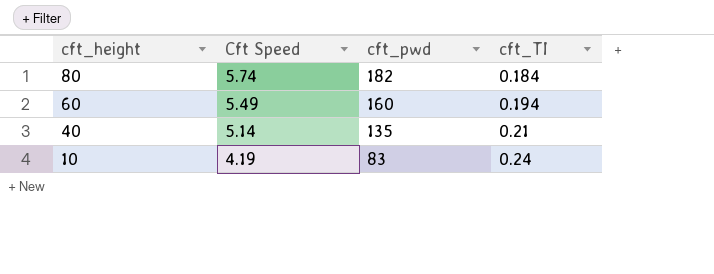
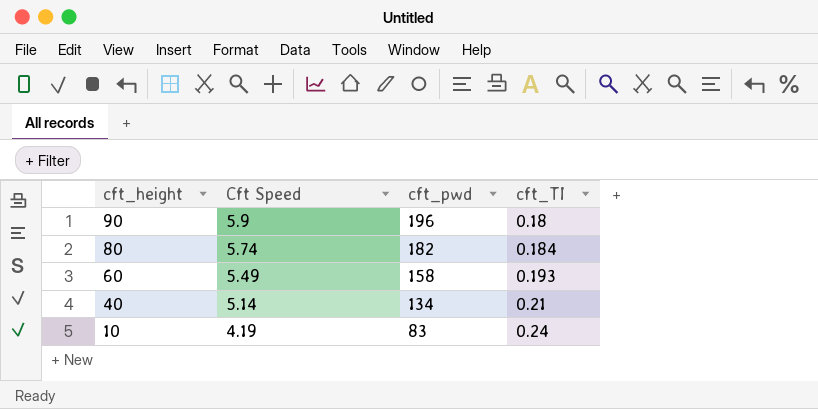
row 90: none -> 5.9 | 196 | 0.18
60 | cft_pwd: 160 -> 158
60 | cft_TI: 0.194 -> 0.193
40 | cft_pwd: 135 -> 134

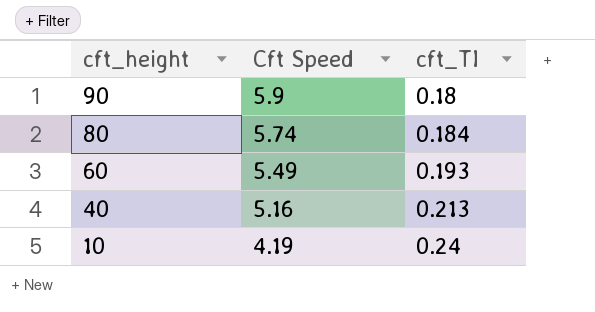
column cft_pwd | position: 3 -> none
40 | Cft Speed: 5.14 -> 5.16
40 | cft_TI: 0.21 -> 0.213

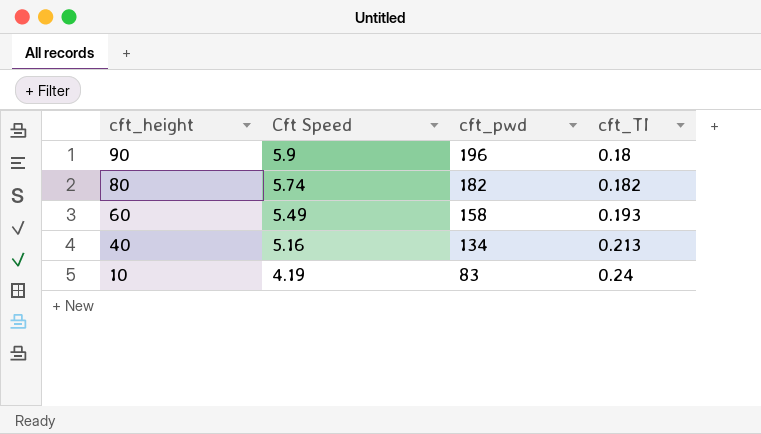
column cft_pwd | position: none -> 3
80 | cft_TI: 0.184 -> 0.182

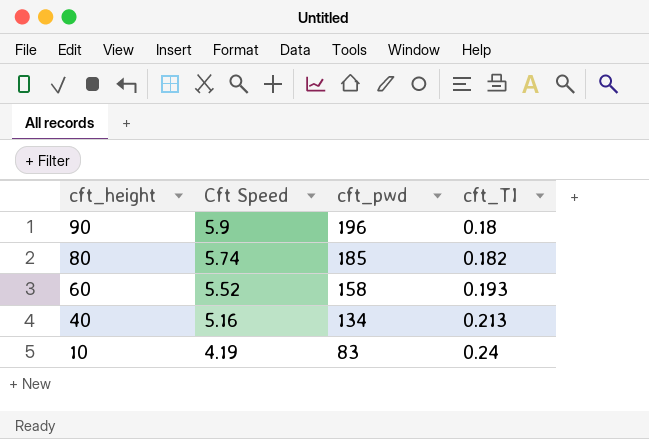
80 | cft_pwd: 182 -> 185
60 | Cft Speed: 5.49 -> 5.52

